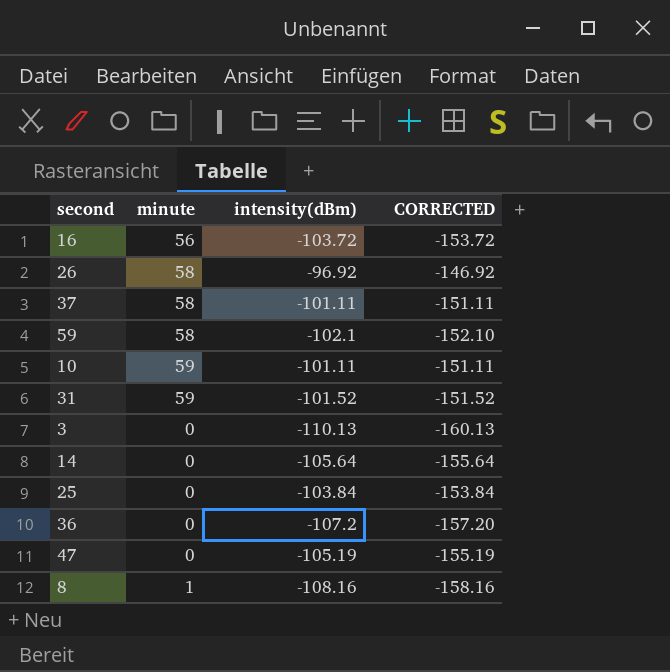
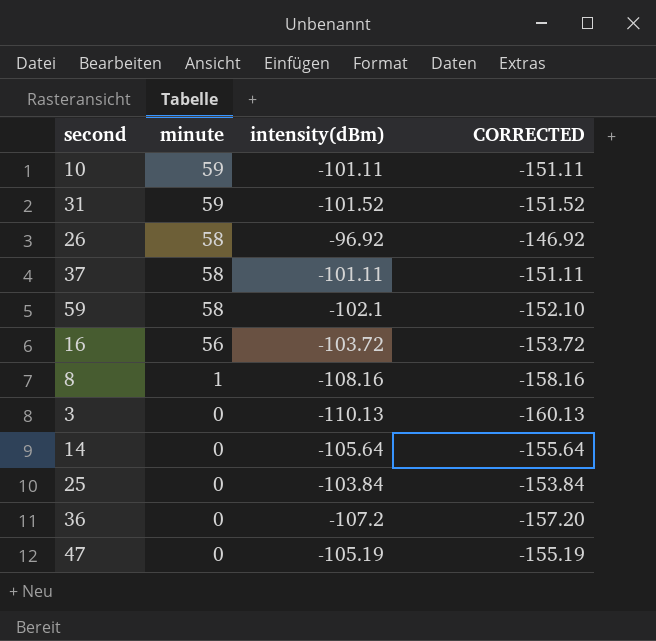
row order: none -> minute descending

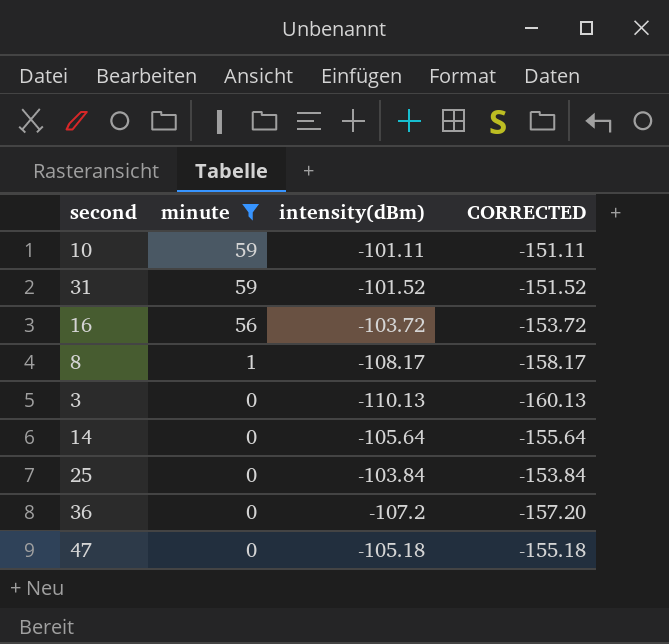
filter: none -> minute != 58
8 | intensity(dBm): -108.16 -> -108.17
8 | CORRECTED: -158.16 -> -158.17
47 | intensity(dBm): -105.19 -> -105.18
47 | CORRECTED: -155.19 -> -155.18

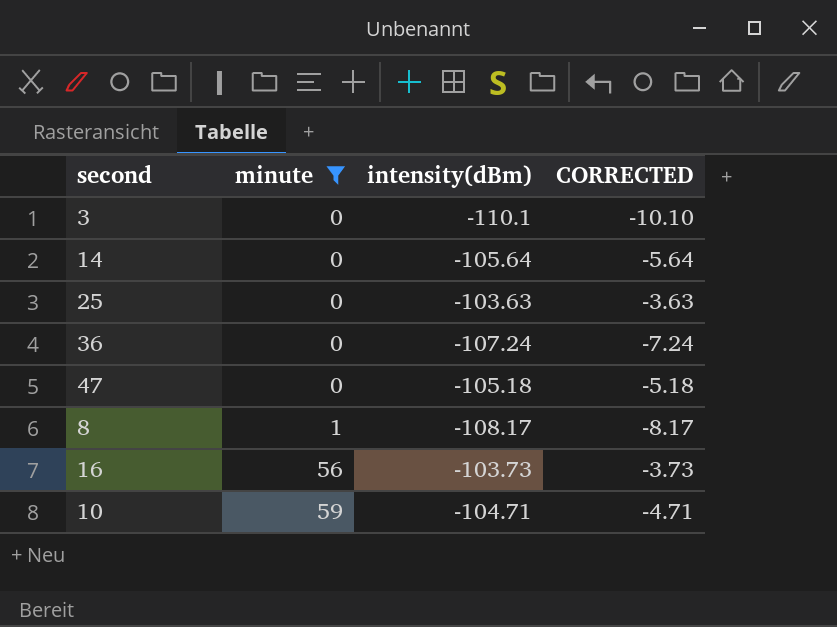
row order: minute descending -> minute ascending
column CORRECTED | formula: [intensity(dBm)] - 50 -> [intensity(dBm)] + 100
row 31: 59 | -101.52 | -151.52 -> none
3 | intensity(dBm): -110.13 -> -110.1
25 | intensity(dBm): -103.84 -> -103.63
36 | intensity(dBm): -107.2 -> -107.24
16 | intensity(dBm): -103.72 -> -103.73
10 | intensity(dBm): -101.11 -> -104.71

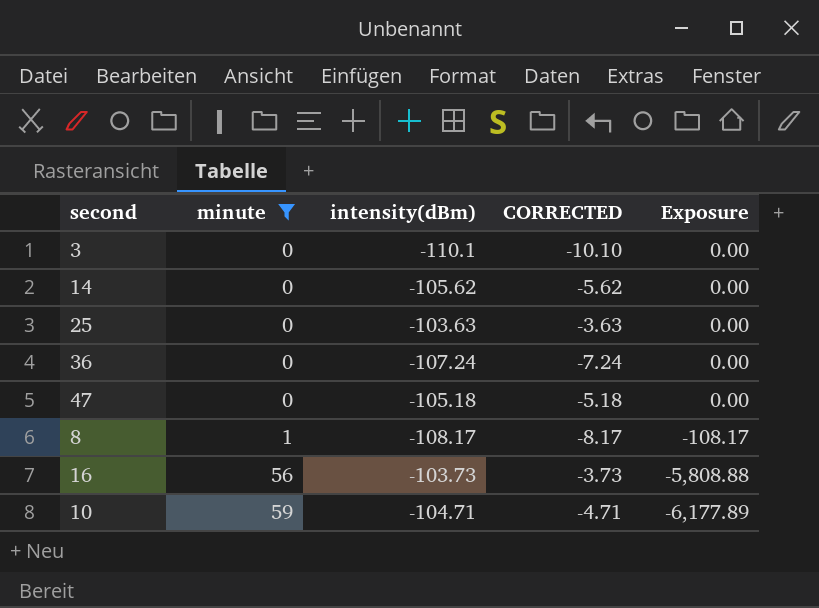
column Exposure | formula: none -> [minute] * [intensity(dBm)]
14 | intensity(dBm): -105.64 -> -105.62
14 | CORRECTED: -5.64 -> -5.62

